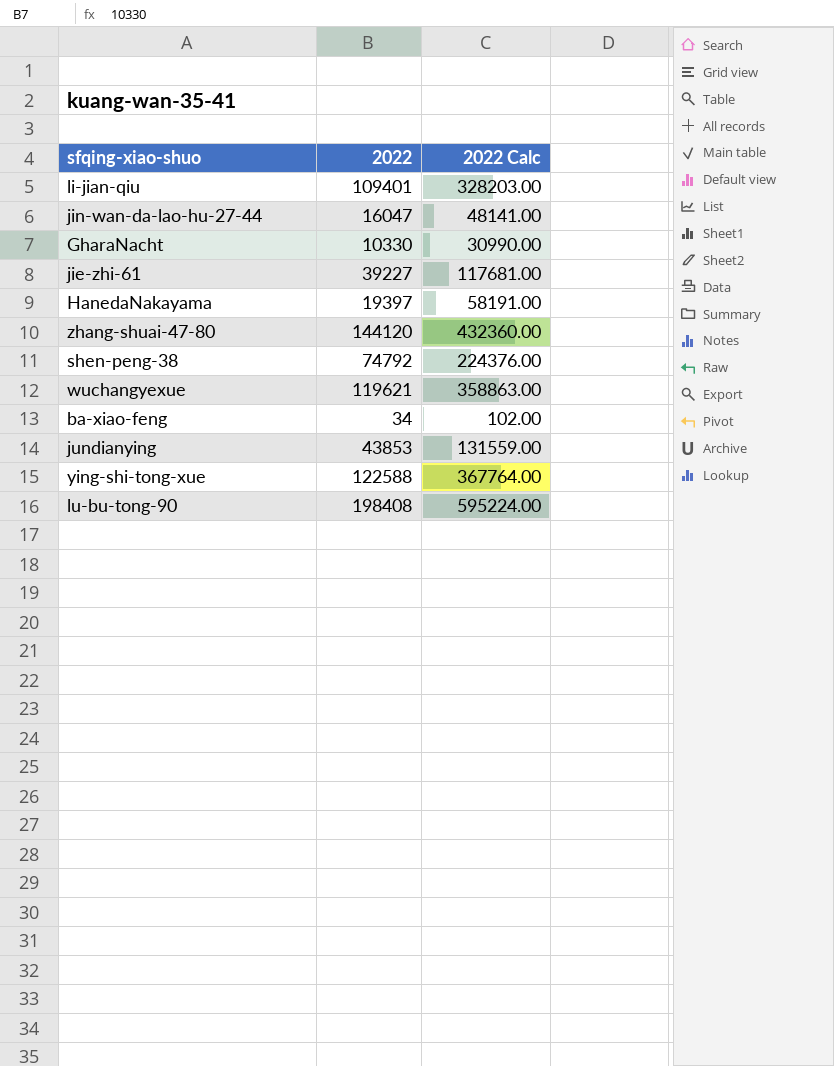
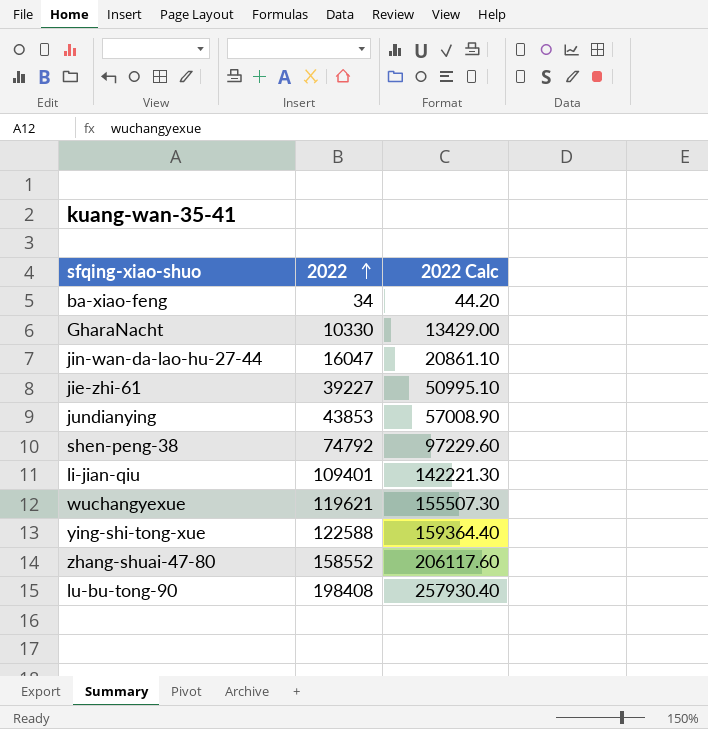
row order: none -> 2022 ascending
column 2022 Calc | formula: [2022] * 3 -> [2022] * 1.3
row HanedaNakayama: 19397 | 58191.00 -> none
zhang-shuai-47-80 | 2022: 144120 -> 158552

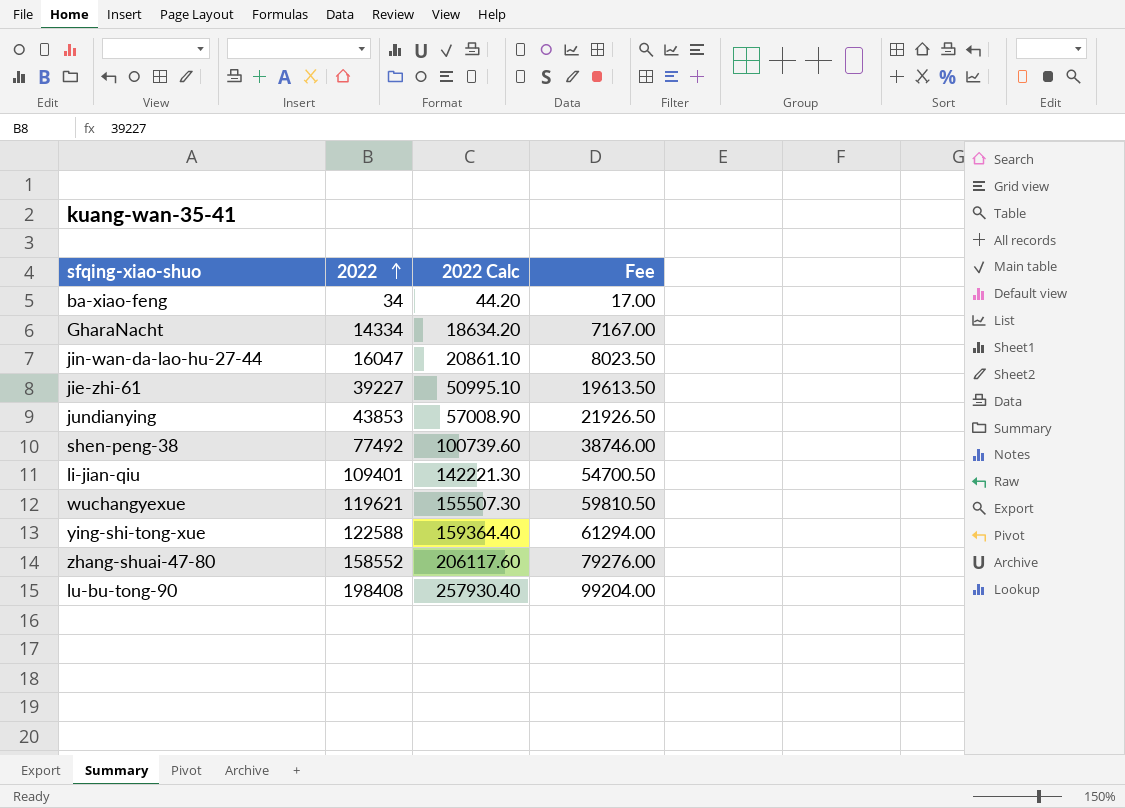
column Fee | formula: none -> [2022] * 0.5
GharaNacht | 2022: 10330 -> 14334
GharaNacht | 2022 Calc: 13429.00 -> 18634.20
shen-peng-38 | 2022: 74792 -> 77492
shen-peng-38 | 2022 Calc: 97229.60 -> 100739.60

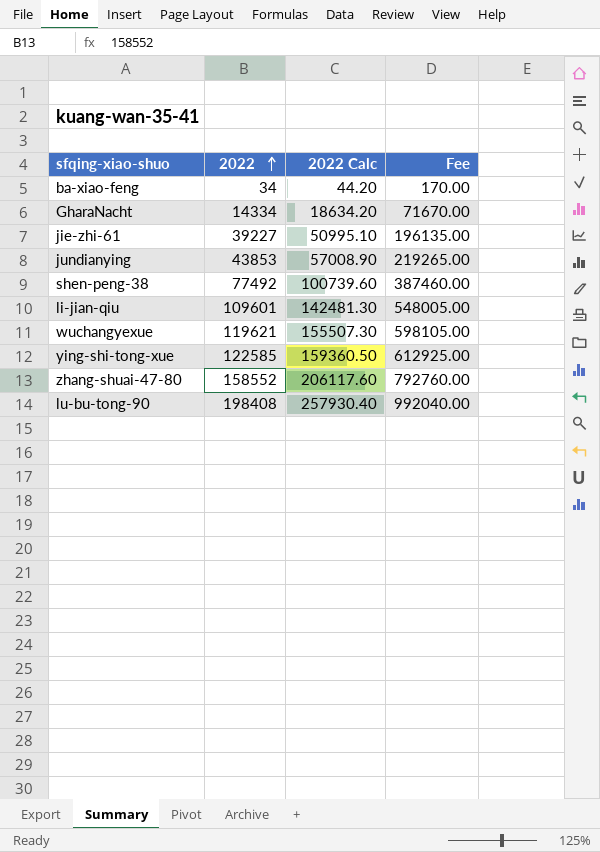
column Fee | formula: [2022] * 0.5 -> [2022] * 5
row jin-wan-da-lao-hu-27-44: 16047 | 20861.10 | 8023.50 -> none
li-jian-qiu | 2022: 109401 -> 109601
li-jian-qiu | 2022 Calc: 142221.30 -> 142481.30
ying-shi-tong-xue | 2022: 122588 -> 122585
ying-shi-tong-xue | 2022 Calc: 159364.40 -> 159360.50

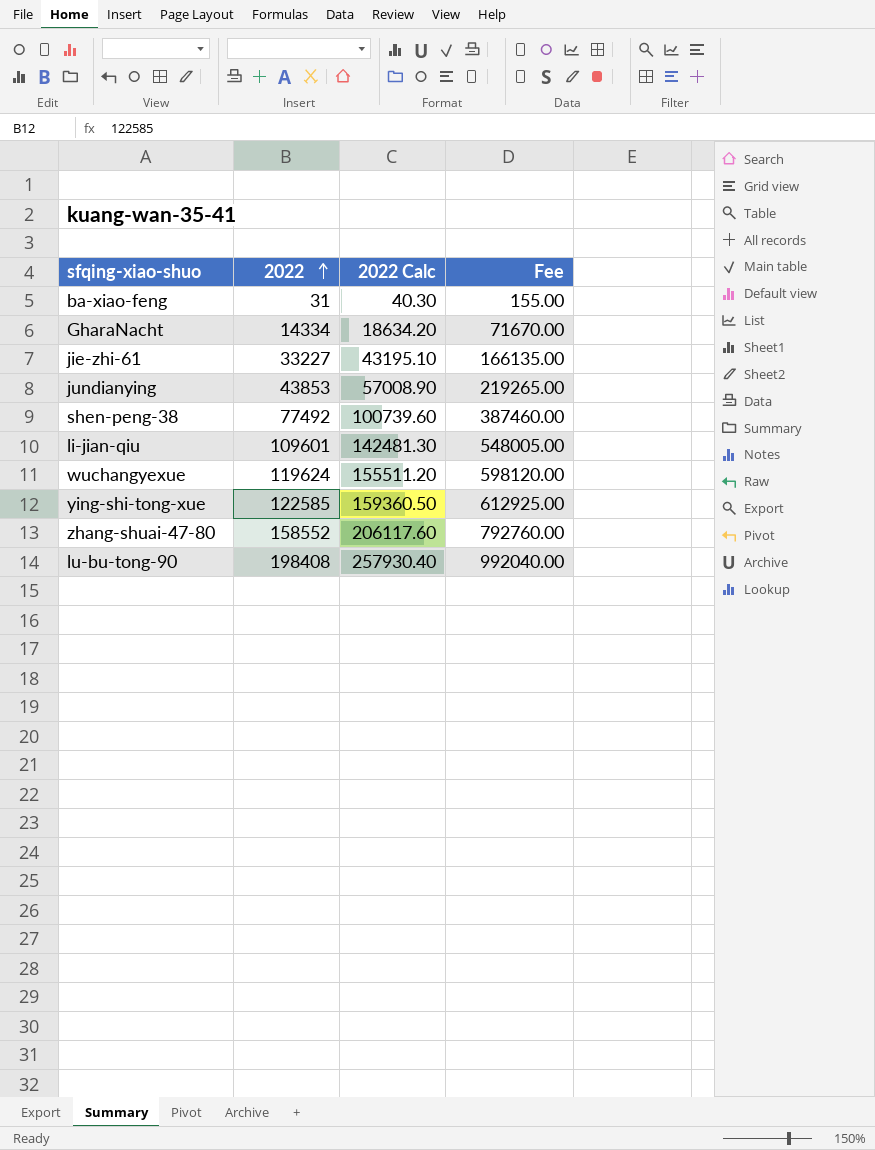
ba-xiao-feng | 2022: 34 -> 31
ba-xiao-feng | 2022 Calc: 44.20 -> 40.30
ba-xiao-feng | Fee: 170.00 -> 155.00
jie-zhi-61 | 2022: 39227 -> 33227
jie-zhi-61 | 2022 Calc: 50995.10 -> 43195.10
jie-zhi-61 | Fee: 196135.00 -> 166135.00
wuchangyexue | 2022: 119621 -> 119624
wuchangyexue | 2022 Calc: 155507.30 -> 155511.20
wuchangyexue | Fee: 598105.00 -> 598120.00

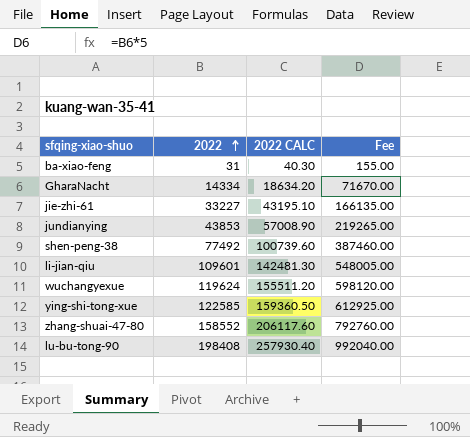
column name: 2022 Calc -> 2022 CALC

